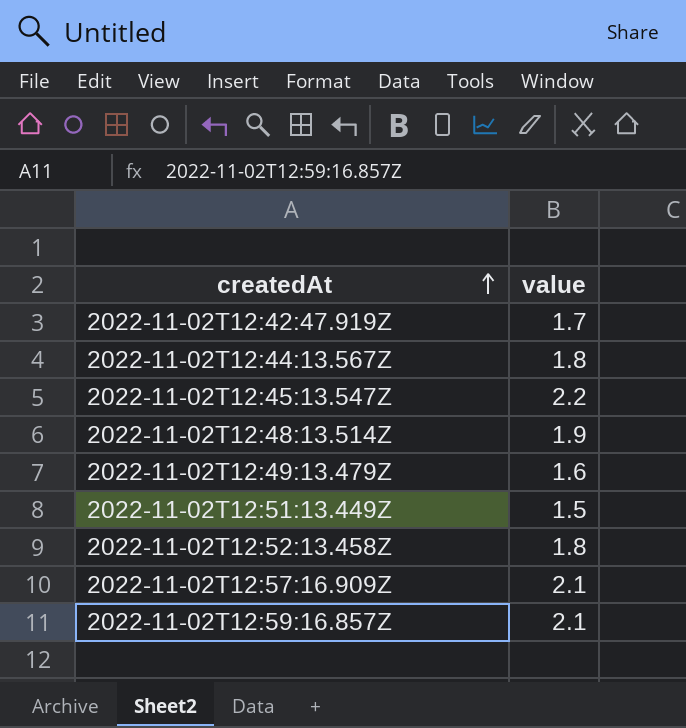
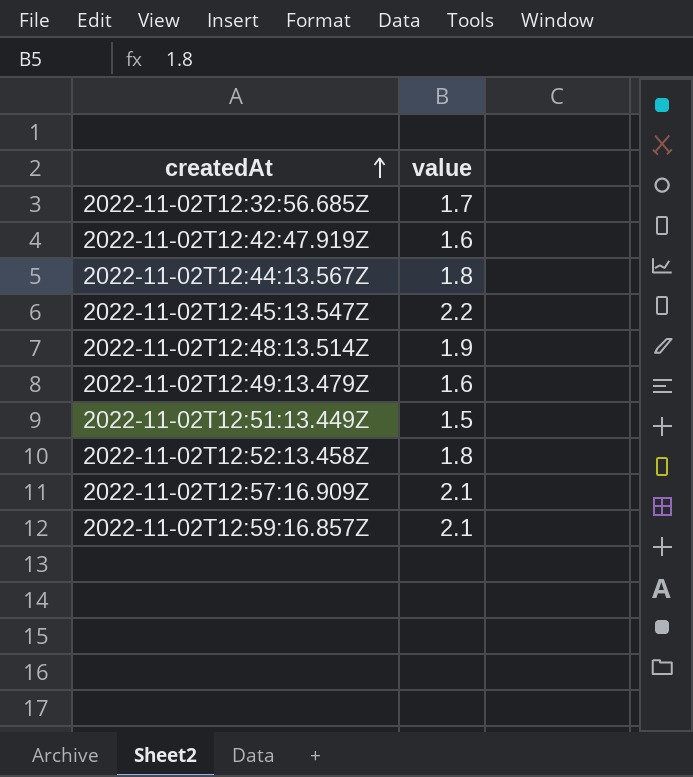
row 2022-11-02T12:32:56.685Z: none -> 1.7
2022-11-02T12:42:47.919Z | value: 1.7 -> 1.6

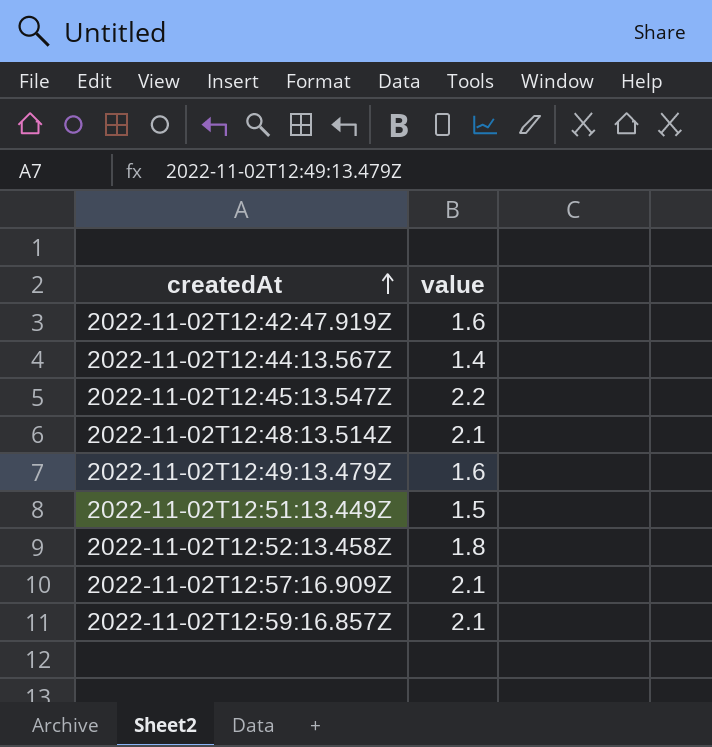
row 2022-11-02T12:32:56.685Z: 1.7 -> none
2022-11-02T12:44:13.567Z | value: 1.8 -> 1.4
2022-11-02T12:48:13.514Z | value: 1.9 -> 2.1

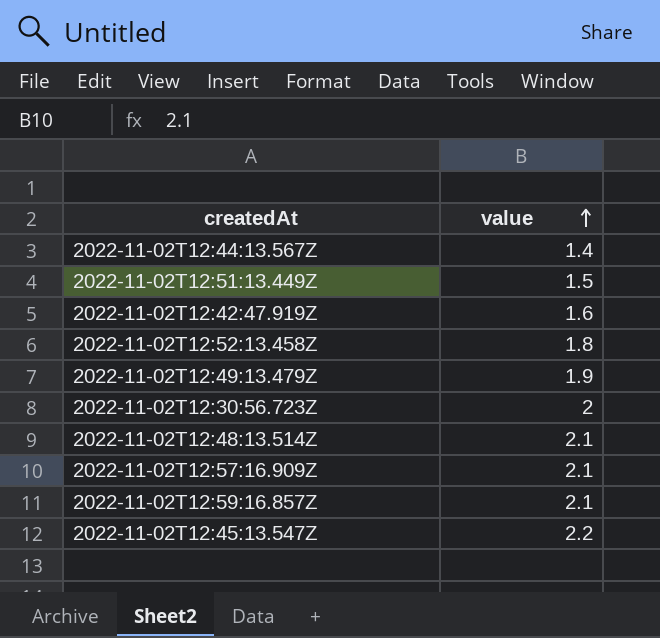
row order: createdAt ascending -> value ascending
2022-11-02T12:49:13.479Z | value: 1.6 -> 1.9
row 2022-11-02T12:30:56.723Z: none -> 2

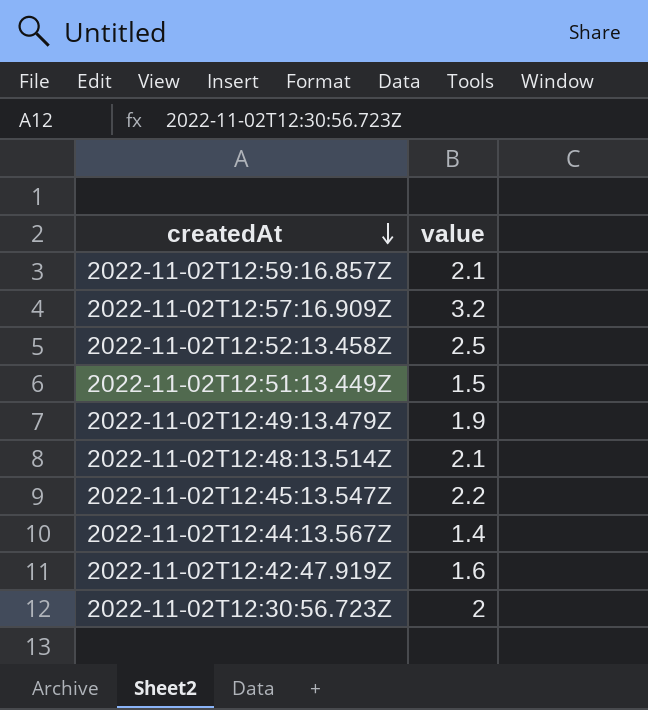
row order: value ascending -> createdAt descending
2022-11-02T12:57:16.909Z | value: 2.1 -> 3.2
2022-11-02T12:52:13.458Z | value: 1.8 -> 2.5

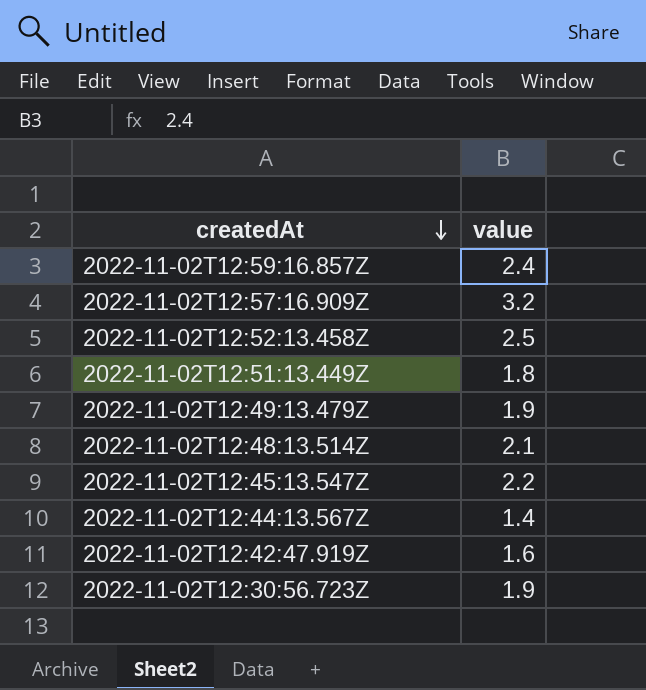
2022-11-02T12:59:16.857Z | value: 2.1 -> 2.4
2022-11-02T12:51:13.449Z | value: 1.5 -> 1.8
2022-11-02T12:30:56.723Z | value: 2 -> 1.9

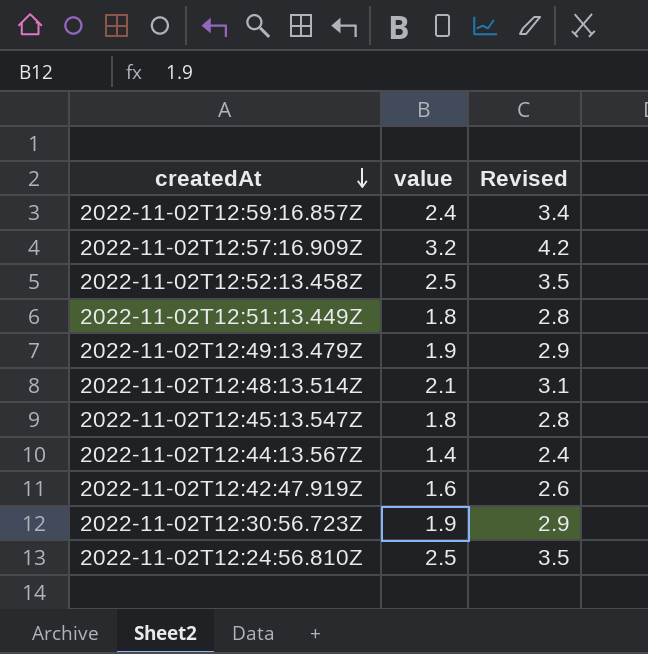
column Revised | formula: none -> [value] + 1
2022-11-02T12:45:13.547Z | value: 2.2 -> 1.8
row 2022-11-02T12:24:56.810Z: none -> 2.5 | 3.5

